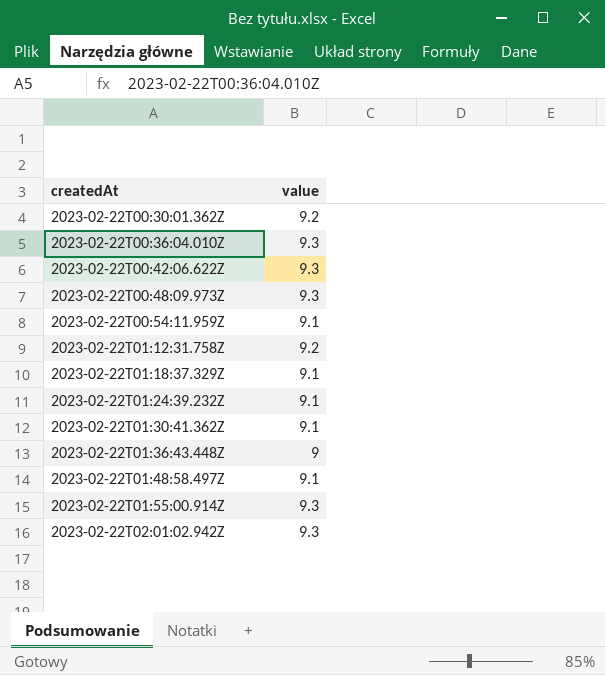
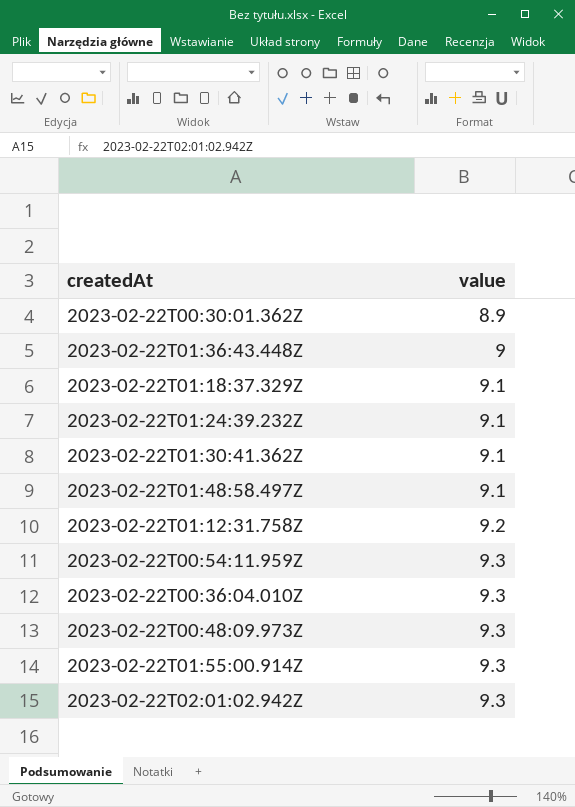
row order: createdAt ascending -> value ascending
row 2023-02-22T00:42:06.622Z: 9.3 -> none
2023-02-22T00:30:01.362Z | value: 9.2 -> 8.9
2023-02-22T00:54:11.959Z | value: 9.1 -> 9.3

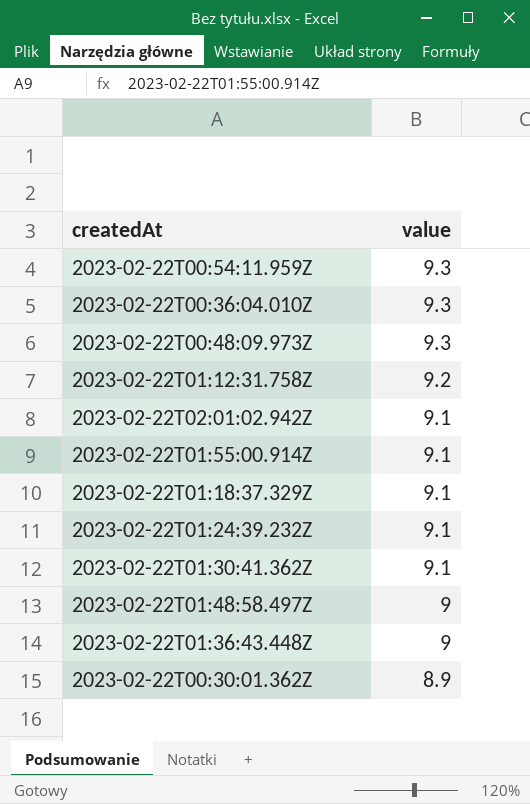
row order: value ascending -> value descending
2023-02-22T02:01:02.942Z | value: 9.3 -> 9.1
2023-02-22T01:55:00.914Z | value: 9.3 -> 9.1
2023-02-22T01:48:58.497Z | value: 9.1 -> 9

